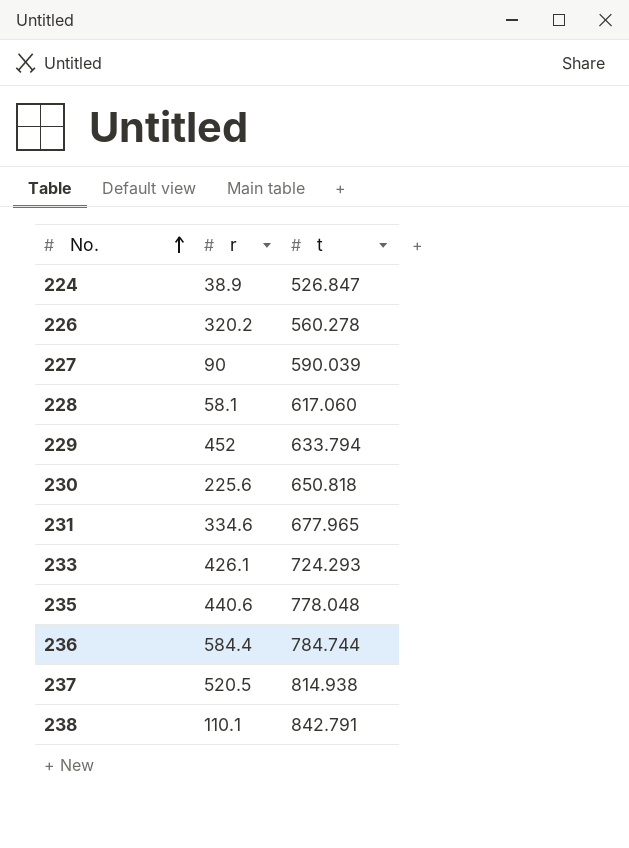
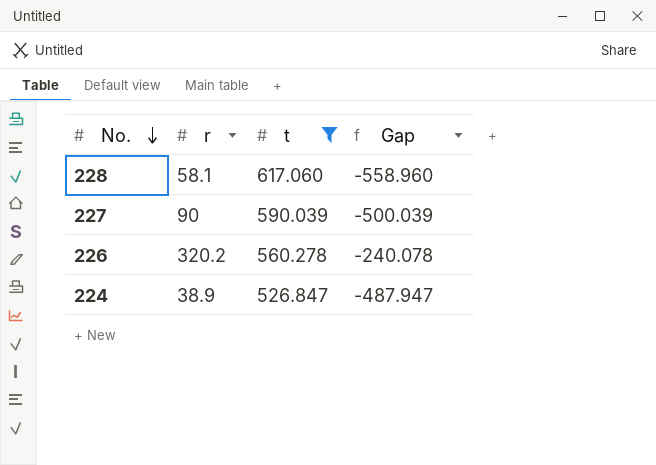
filter: none -> t <= 617.060
row order: No. ascending -> No. descending
column Gap | formula: none -> [r] - [t]

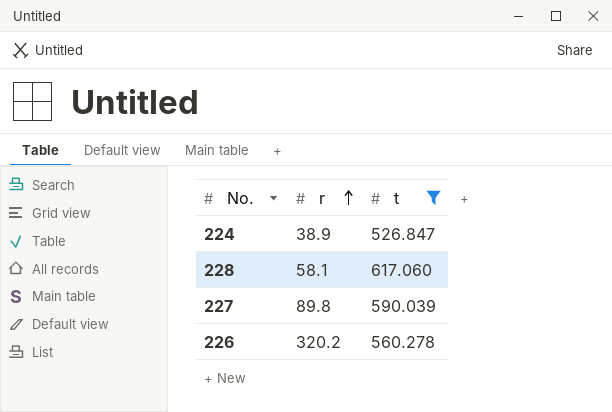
row order: No. descending -> r ascending
column Gap | formula: [r] - [t] -> none
227 | r: 90 -> 89.8

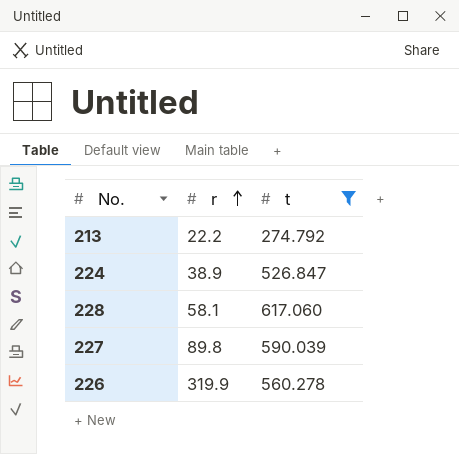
row 213: none -> 22.2 | 274.792
226 | r: 320.2 -> 319.9

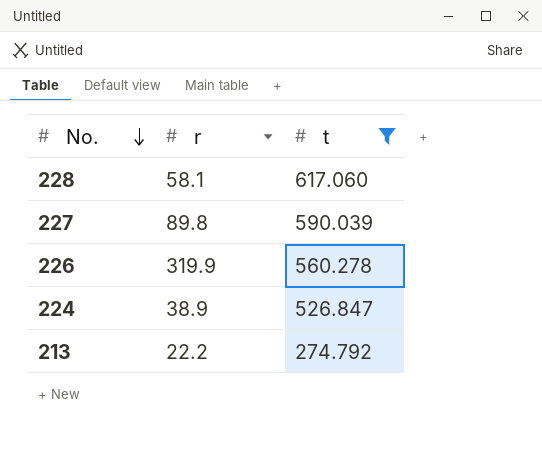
row order: r ascending -> No. descending

